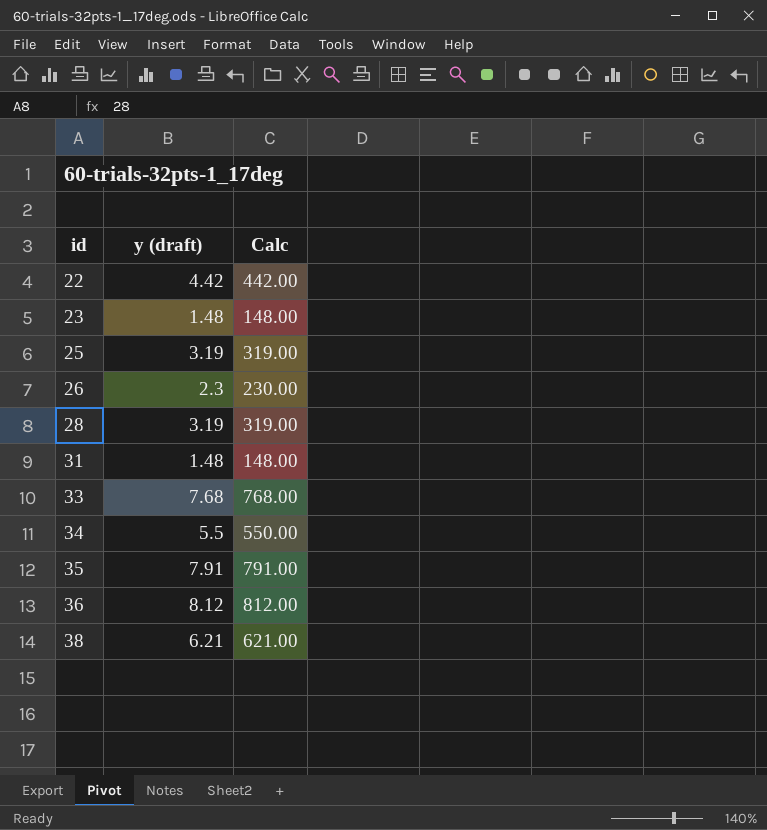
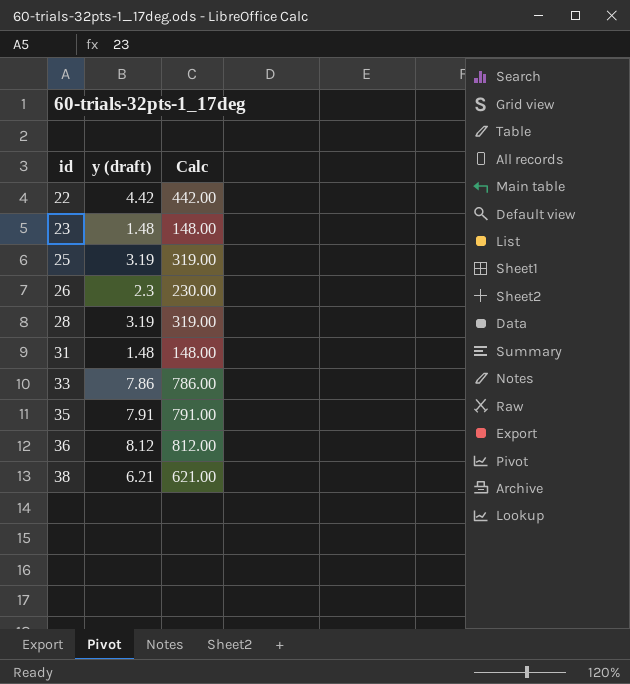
row 34: 5.5 | 550.00 -> none
33 | y (draft): 7.68 -> 7.86
33 | Calc: 768.00 -> 786.00

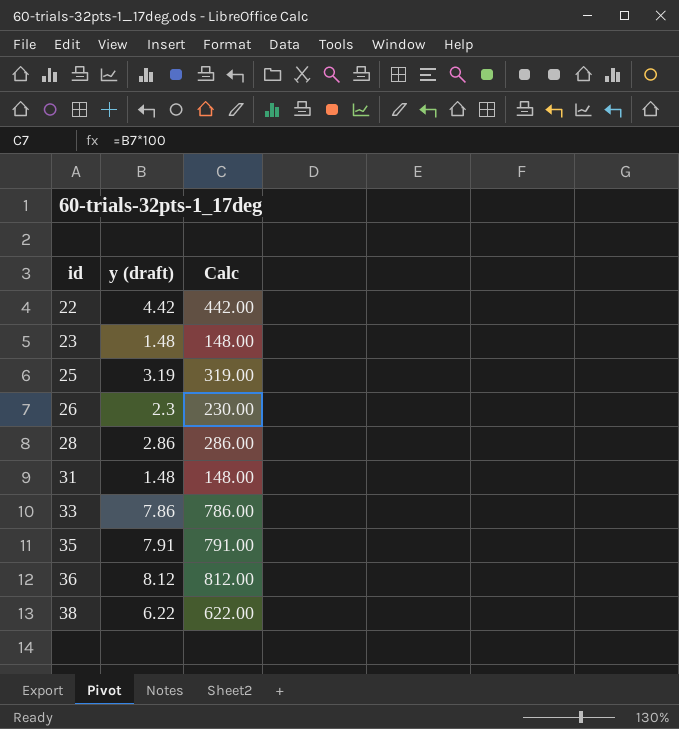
28 | y (draft): 3.19 -> 2.86
28 | Calc: 319.00 -> 286.00
38 | y (draft): 6.21 -> 6.22
38 | Calc: 621.00 -> 622.00

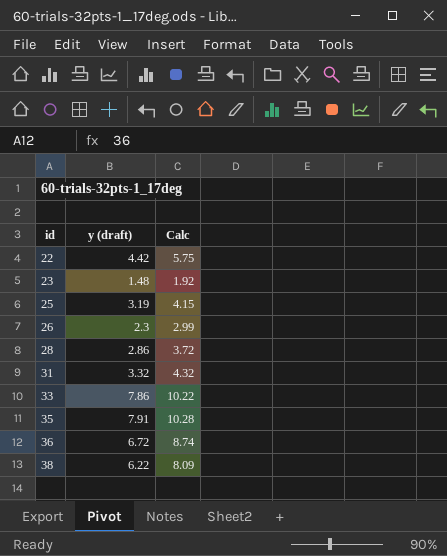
column Calc | formula: [y (draft)] * 100 -> [y (draft)] * 1.3
31 | y (draft): 1.48 -> 3.32
36 | y (draft): 8.12 -> 6.72

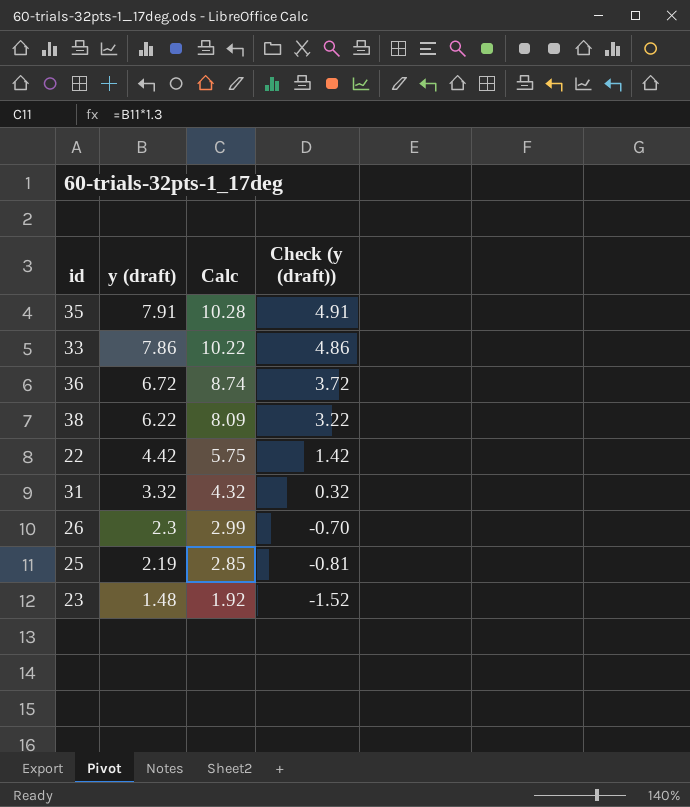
row order: id ascending -> y (draft) descending
column Check (y (draft)) | formula: none -> [y (draft)] - 3
row 28: 2.86 | 3.72 -> none
25 | y (draft): 3.19 -> 2.19
25 | Calc: 4.15 -> 2.85

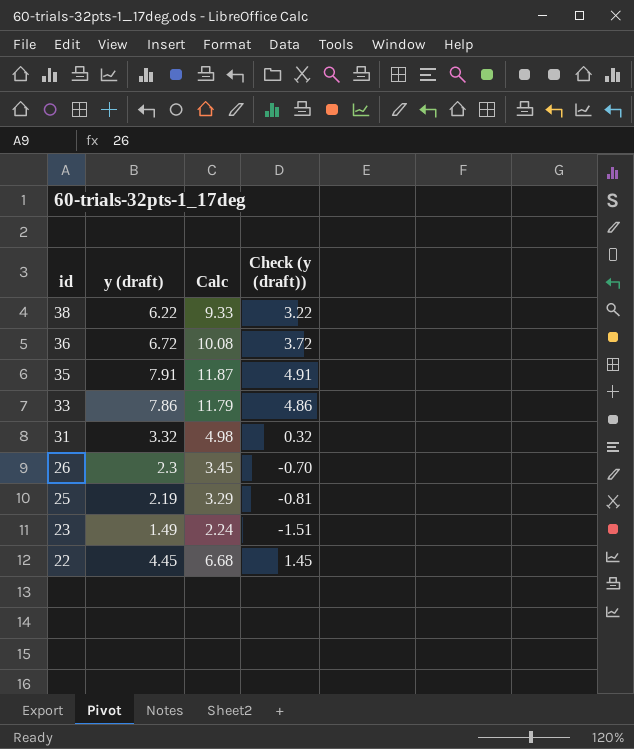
row order: y (draft) descending -> id descending
column Calc | formula: [y (draft)] * 1.3 -> [y (draft)] * 1.5
23 | y (draft): 1.48 -> 1.49
23 | Check (y (draft)): -1.52 -> -1.51
22 | y (draft): 4.42 -> 4.45
22 | Check (y (draft)): 1.42 -> 1.45

